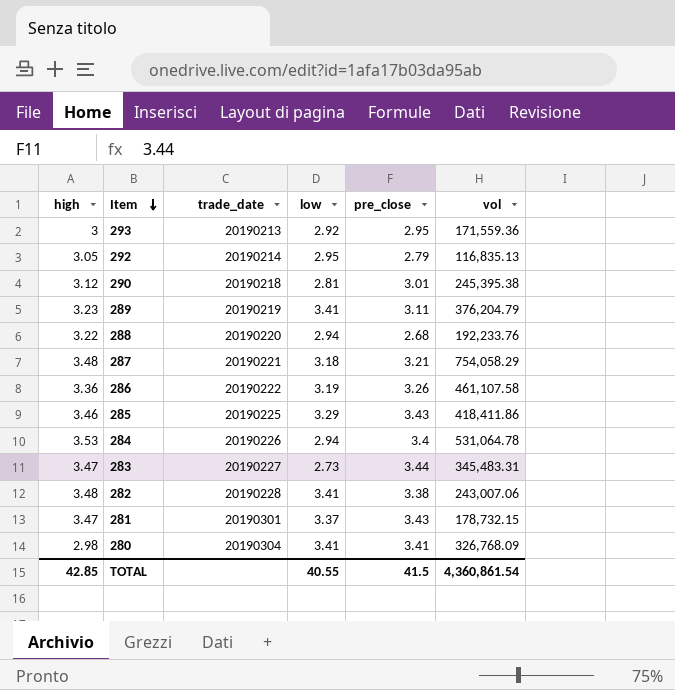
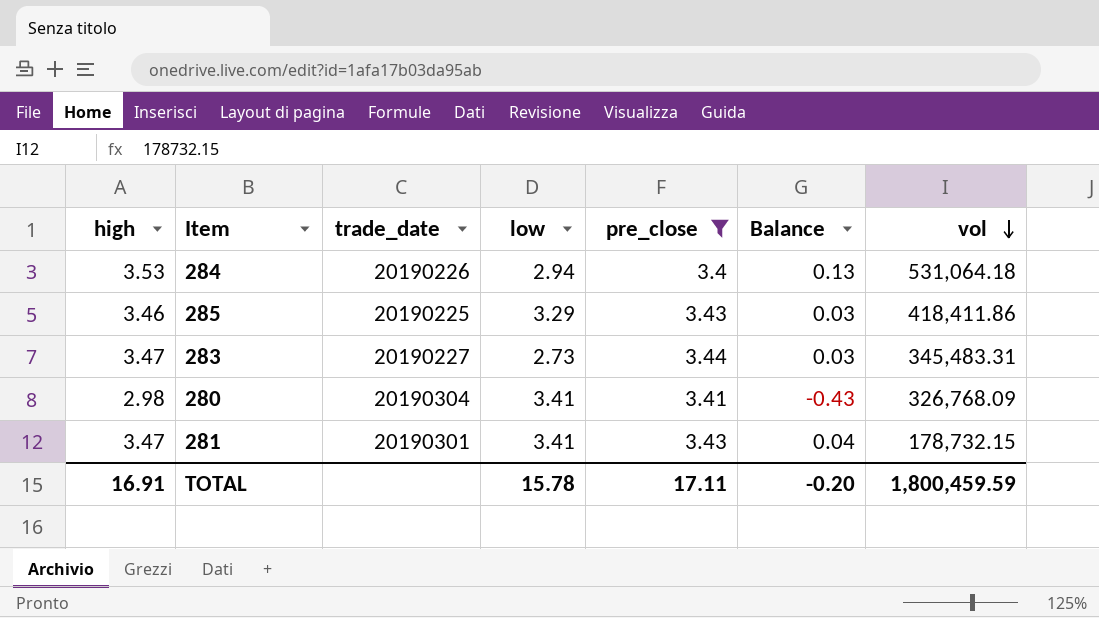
filter: none -> pre_close >= 3.4
row order: Item descending -> vol descending
column Balance | formula: none -> [high] - [pre_close]
284 | vol: 531,064.78 -> 531,064.18
281 | low: 3.37 -> 3.41
TOTAL | high: 42.85 -> 16.91
TOTAL | low: 40.55 -> 15.78
TOTAL | pre_close: 41.5 -> 17.11
TOTAL | vol: 4,360,861.54 -> 1,800,459.59

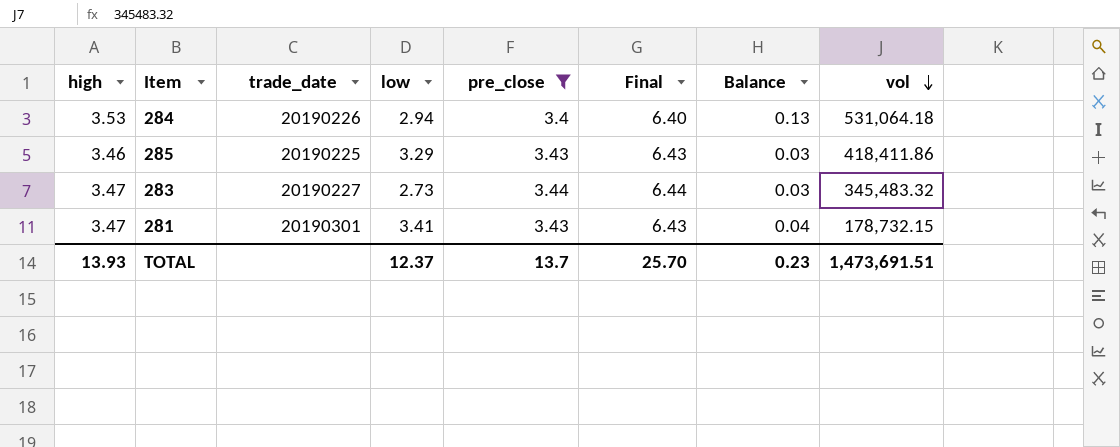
column Final | formula: none -> [pre_close] + 3
row 280: 2.98 | 20190304 | 3.41 | 3.41 | -0.43 | 326,768.09 -> none
283 | vol: 345,483.31 -> 345,483.32
TOTAL | high: 16.91 -> 13.93
TOTAL | low: 15.78 -> 12.37
TOTAL | pre_close: 17.11 -> 13.7
TOTAL | Balance: -0.20 -> 0.23
TOTAL | vol: 1,800,459.59 -> 1,473,691.51

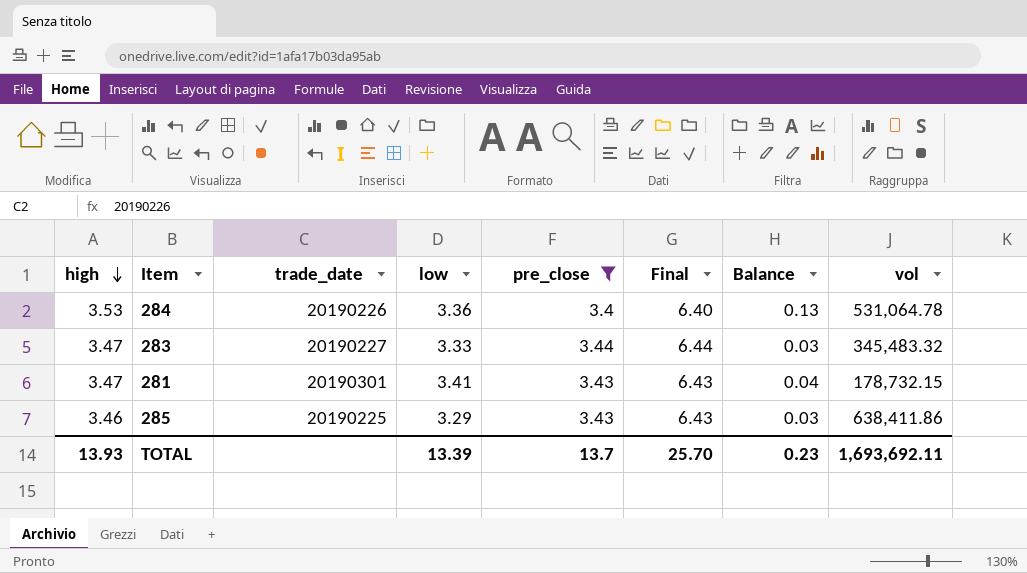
row order: vol descending -> high descending
284 | low: 2.94 -> 3.36
284 | vol: 531,064.18 -> 531,064.78
283 | low: 2.73 -> 3.33
285 | vol: 418,411.86 -> 638,411.86
TOTAL | low: 12.37 -> 13.39
TOTAL | vol: 1,473,691.51 -> 1,693,692.11

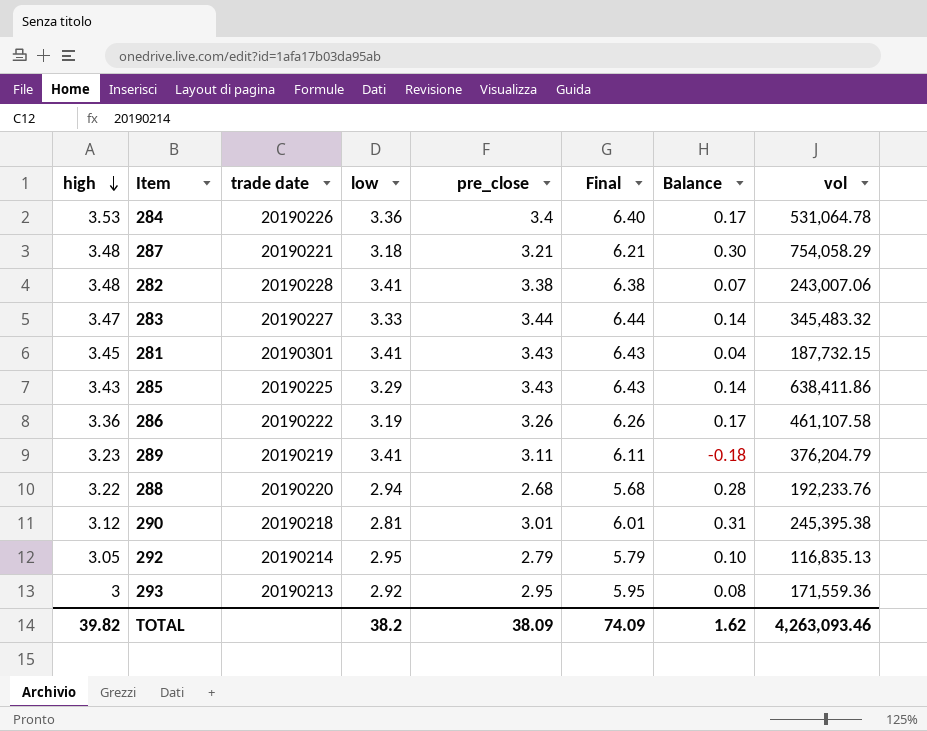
filter: pre_close >= 3.4 -> none
column name: trade_date -> trade date
column Balance | formula: [high] - [pre_close] -> [high] - [low]
281 | high: 3.47 -> 3.45
281 | vol: 178,732.15 -> 187,732.15
285 | high: 3.46 -> 3.43
TOTAL | high: 13.93 -> 39.82
TOTAL | low: 13.39 -> 38.2
TOTAL | pre_close: 13.7 -> 38.09
TOTAL | Final: 25.70 -> 74.09
TOTAL | Balance: 0.23 -> 1.62
TOTAL | vol: 1,693,692.11 -> 4,263,093.46

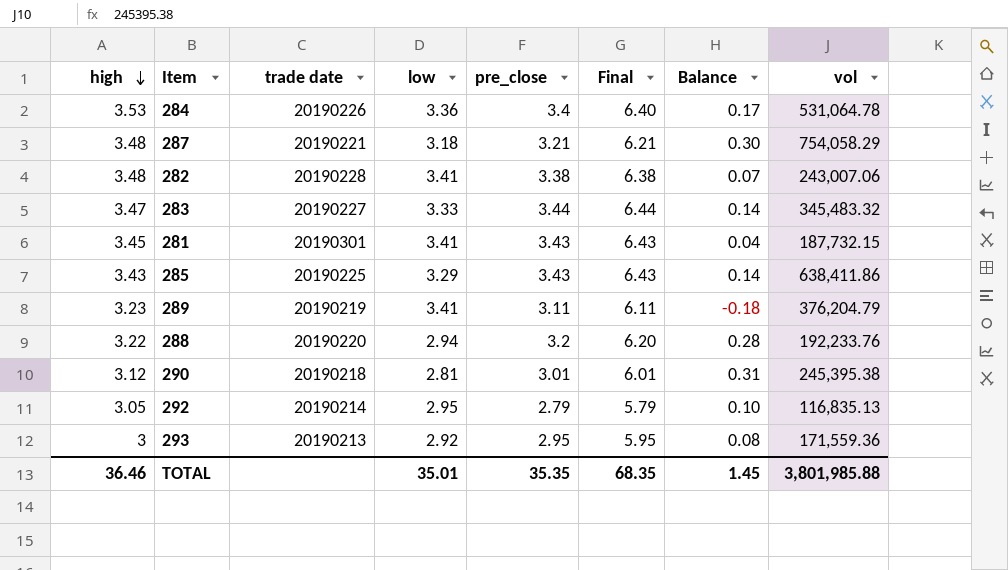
row 286: 3.36 | 20190222 | 3.19 | 3.26 | 6.26 | 0.17 | 461,107.58 -> none
288 | pre_close: 2.68 -> 3.2
288 | Final: 5.68 -> 6.20
TOTAL | high: 39.82 -> 36.46
TOTAL | low: 38.2 -> 35.01
TOTAL | pre_close: 38.09 -> 35.35
TOTAL | Final: 74.09 -> 68.35
TOTAL | Balance: 1.62 -> 1.45
TOTAL | vol: 4,263,093.46 -> 3,801,985.88

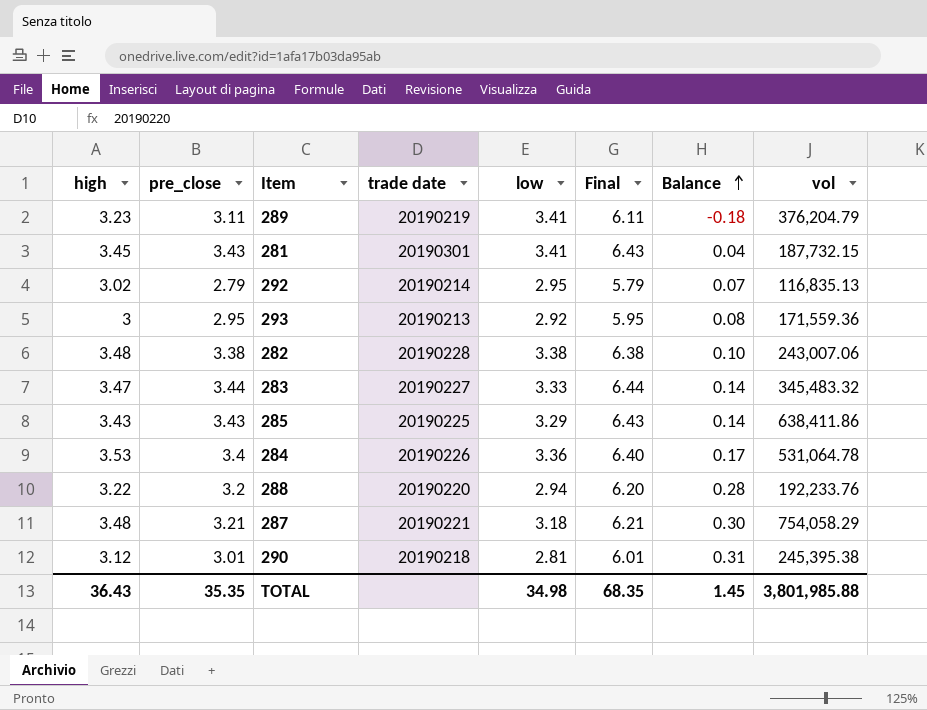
row order: high descending -> Balance ascending
column pre_close | position: 5 -> 2
292 | high: 3.05 -> 3.02
292 | Balance: 0.10 -> 0.07
282 | low: 3.41 -> 3.38
282 | Balance: 0.07 -> 0.10
TOTAL | high: 36.46 -> 36.43
TOTAL | low: 35.01 -> 34.98

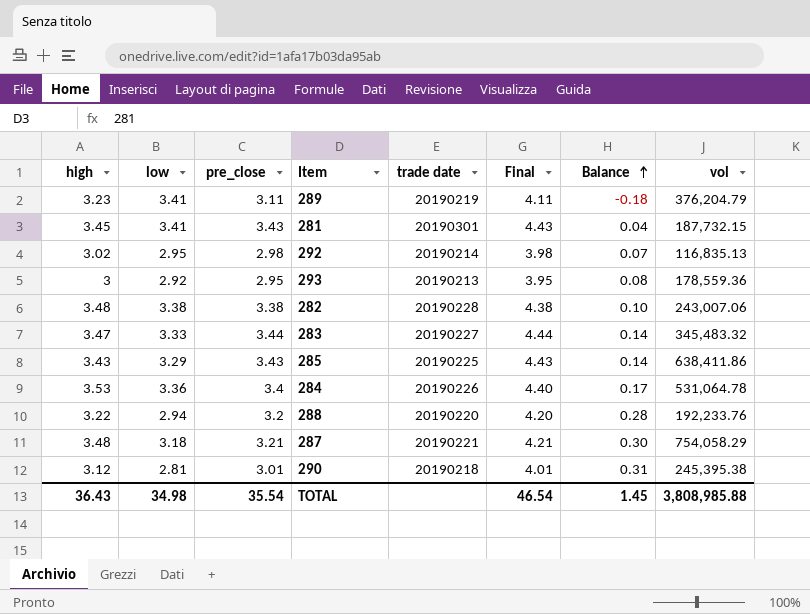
column low | position: 5 -> 2
column Final | formula: [pre_close] + 3 -> [pre_close] + 1
292 | pre_close: 2.79 -> 2.98
293 | vol: 171,559.36 -> 178,559.36
TOTAL | pre_close: 35.35 -> 35.54
TOTAL | Final: 68.35 -> 46.54
TOTAL | vol: 3,801,985.88 -> 3,808,985.88

